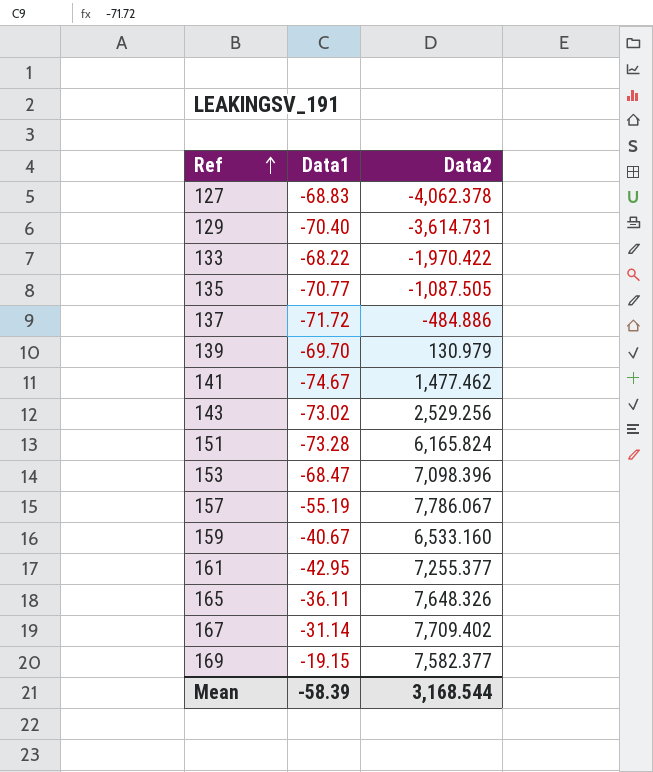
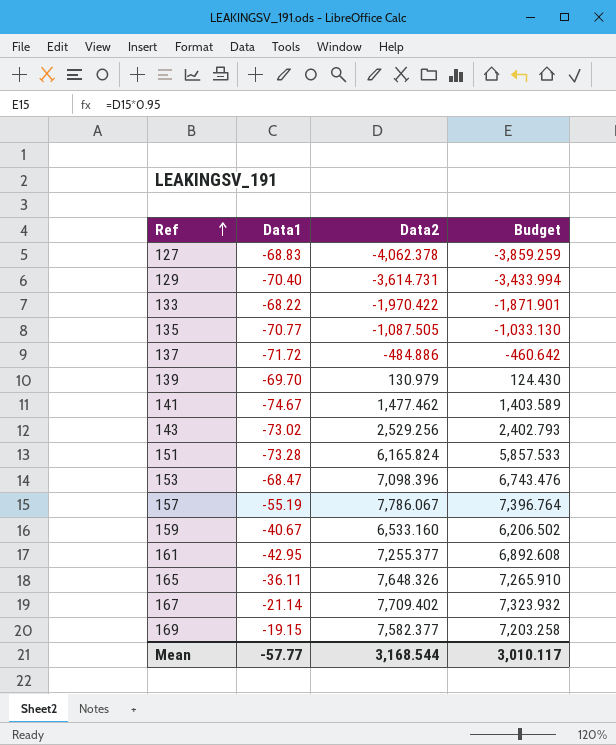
column Budget | formula: none -> [Data2] * 0.95
167 | Data1: -31.14 -> -21.14
Mean | Data1: -58.39 -> -57.77

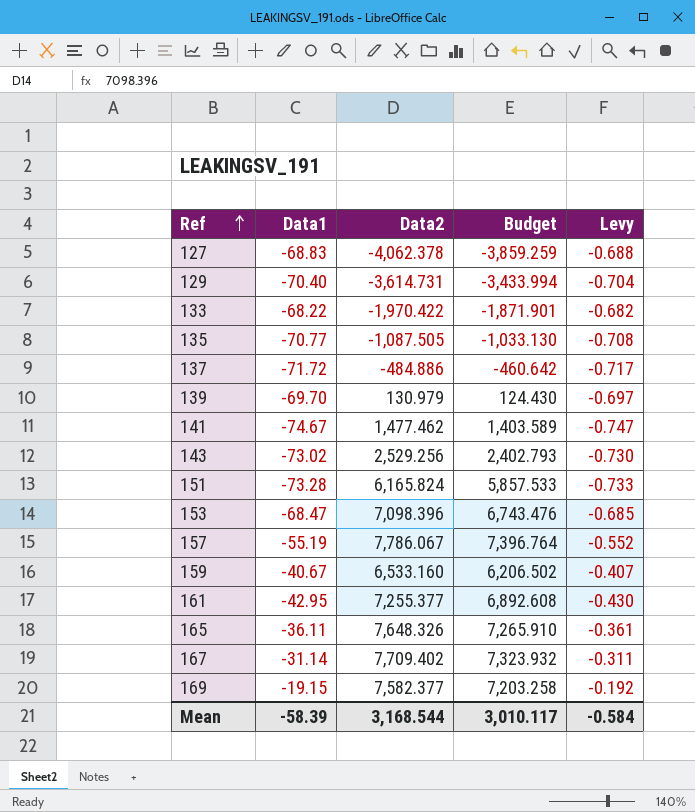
column Levy | formula: none -> [Data1] * 0.01
167 | Data1: -21.14 -> -31.14
Mean | Data1: -57.77 -> -58.39

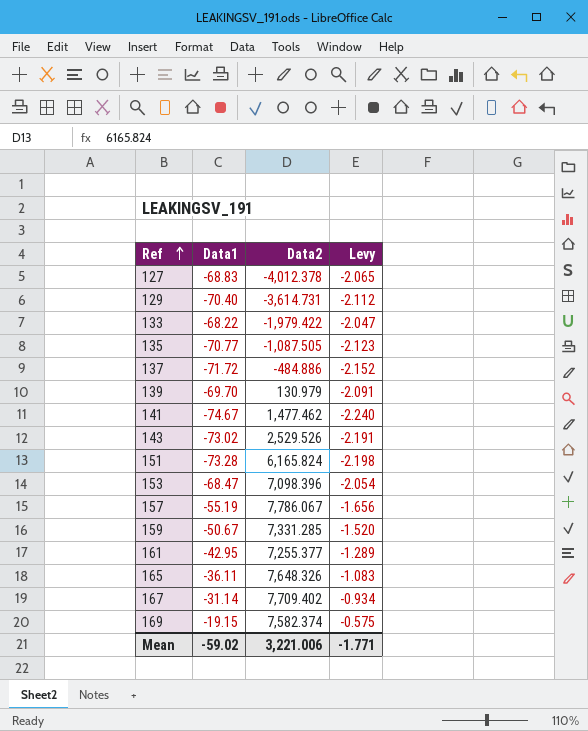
column Budget | formula: [Data2] * 0.95 -> none
column Levy | formula: [Data1] * 0.01 -> [Data1] * 0.03
127 | Data2: -4,062.378 -> -4,012.378
133 | Data2: -1,970.422 -> -1,979.422
143 | Data2: 2,529.256 -> 2,529.526
159 | Data1: -40.67 -> -50.67
159 | Data2: 6,533.160 -> 7,331.285
169 | Data2: 7,582.377 -> 7,582.374
Mean | Data1: -58.39 -> -59.02
Mean | Data2: 3,168.544 -> 3,221.006
Mean | Levy: -0.584 -> -1.771

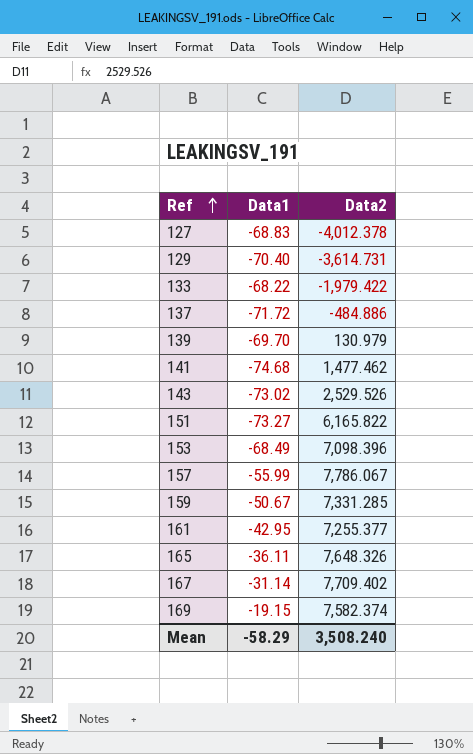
column Levy | formula: [Data1] * 0.03 -> none
row 135: -70.77 | -1,087.505 | -2.123 -> none
141 | Data1: -74.67 -> -74.68
151 | Data1: -73.28 -> -73.27
151 | Data2: 6,165.824 -> 6,165.822
153 | Data1: -68.47 -> -68.49
157 | Data1: -55.19 -> -55.99
Mean | Data1: -59.02 -> -58.29
Mean | Data2: 3,221.006 -> 3,508.240

